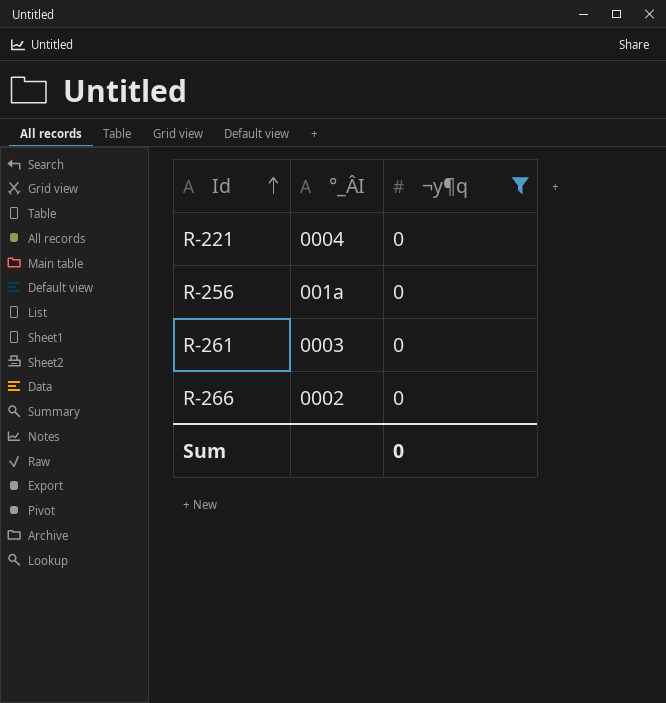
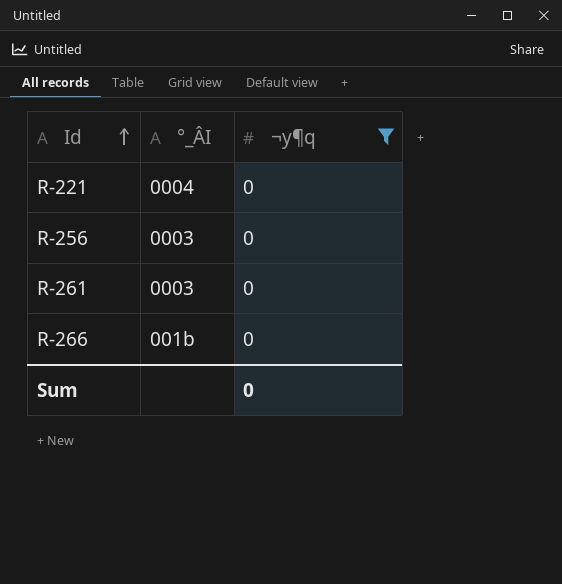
R-256 | °_ÂI: 001a -> 0003
R-266 | °_ÂI: 0002 -> 001b

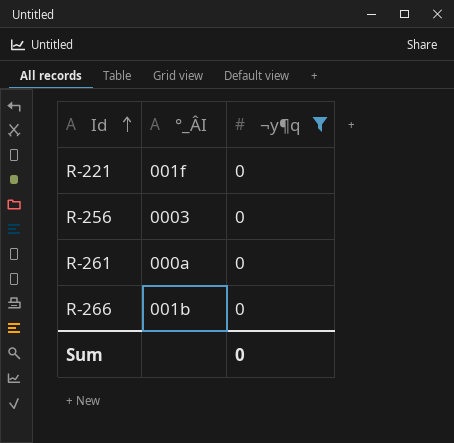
R-221 | °_ÂI: 0004 -> 001f
R-261 | °_ÂI: 0003 -> 000a

